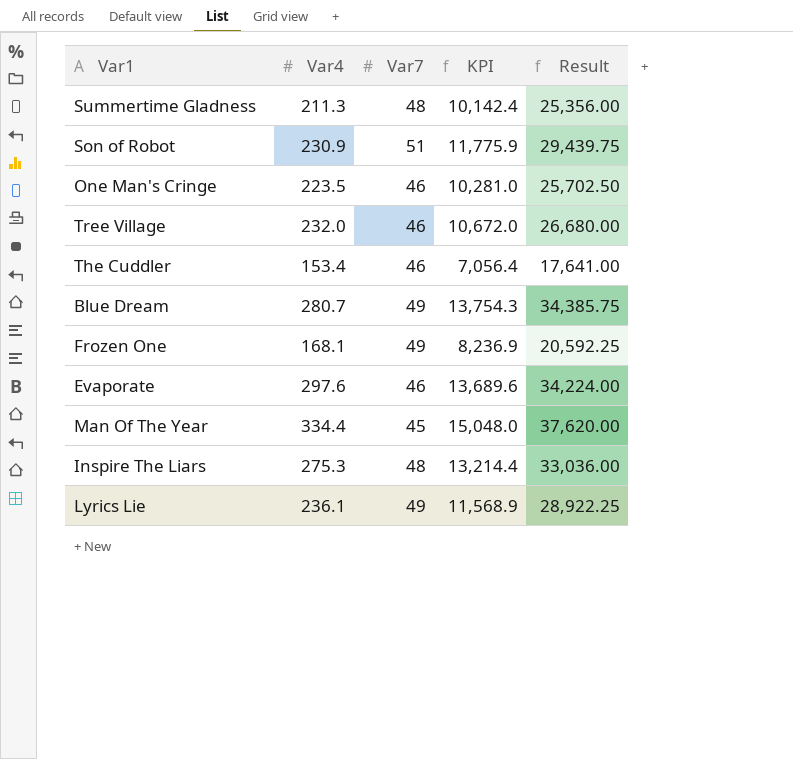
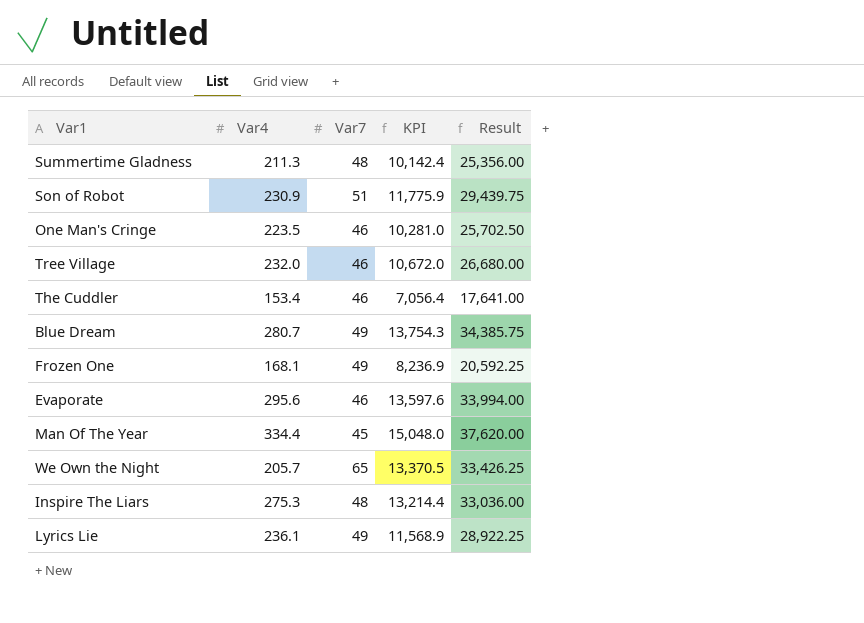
Evaporate | Var4: 297.6 -> 295.6
Evaporate | KPI: 13,689.6 -> 13,597.6
Evaporate | Result: 34,224.00 -> 33,994.00
row We Own the Night: none -> 205.7 | 65 | 13,370.5 | 33,426.25

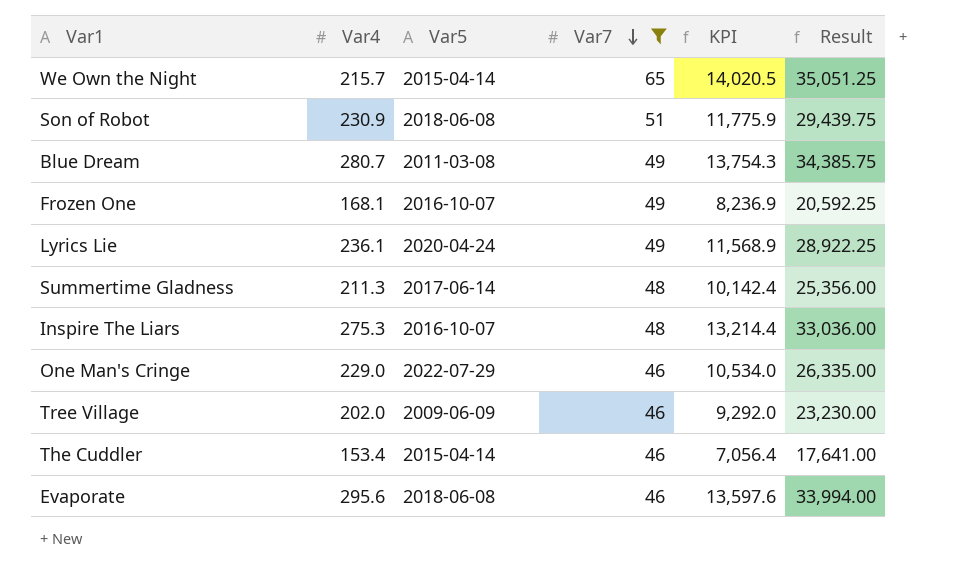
filter: none -> Var7 != 45
row order: none -> Var7 descending
column Var5 | position: none -> 3
We Own the Night | Var4: 205.7 -> 215.7
We Own the Night | KPI: 13,370.5 -> 14,020.5
We Own the Night | Result: 33,426.25 -> 35,051.25
One Man's Cringe | Var4: 223.5 -> 229.0
One Man's Cringe | KPI: 10,281.0 -> 10,534.0
One Man's Cringe | Result: 25,702.50 -> 26,335.00
Tree Village | Var4: 232.0 -> 202.0
Tree Village | KPI: 10,672.0 -> 9,292.0
Tree Village | Result: 26,680.00 -> 23,230.00

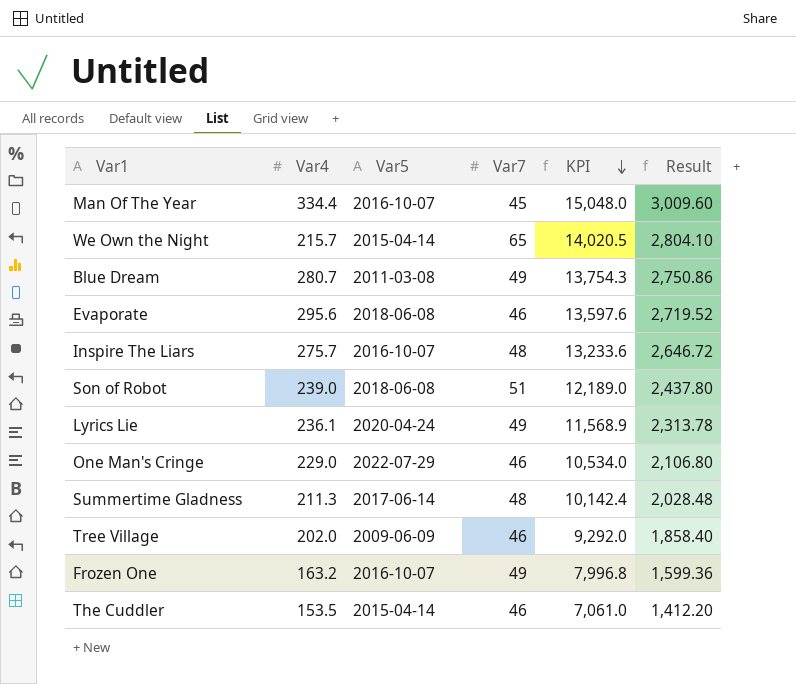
filter: Var7 != 45 -> none
row order: Var7 descending -> KPI descending
column Result | formula: [KPI] * 2.5 -> [KPI] * 0.2
Inspire The Liars | Var4: 275.3 -> 275.7
Inspire The Liars | KPI: 13,214.4 -> 13,233.6
Son of Robot | Var4: 230.9 -> 239.0
Son of Robot | KPI: 11,775.9 -> 12,189.0
Frozen One | Var4: 168.1 -> 163.2
Frozen One | KPI: 8,236.9 -> 7,996.8
The Cuddler | Var4: 153.4 -> 153.5
The Cuddler | KPI: 7,056.4 -> 7,061.0

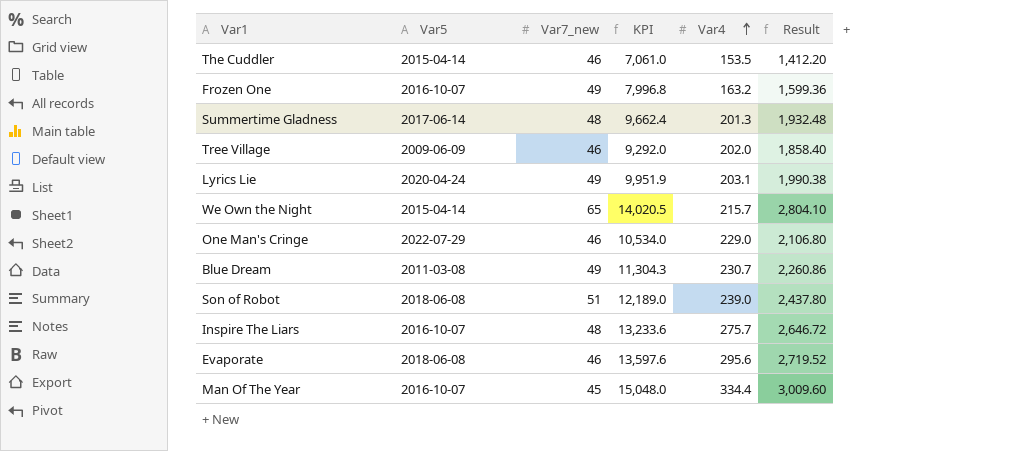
row order: KPI descending -> Var4 ascending
column name: Var7 -> Var7_new
column Var4 | position: 2 -> 5
Summertime Gladness | KPI: 10,142.4 -> 9,662.4
Summertime Gladness | Var4: 211.3 -> 201.3
Summertime Gladness | Result: 2,028.48 -> 1,932.48
Lyrics Lie | KPI: 11,568.9 -> 9,951.9
Lyrics Lie | Var4: 236.1 -> 203.1
Lyrics Lie | Result: 2,313.78 -> 1,990.38
Blue Dream | KPI: 13,754.3 -> 11,304.3
Blue Dream | Var4: 280.7 -> 230.7
Blue Dream | Result: 2,750.86 -> 2,260.86

